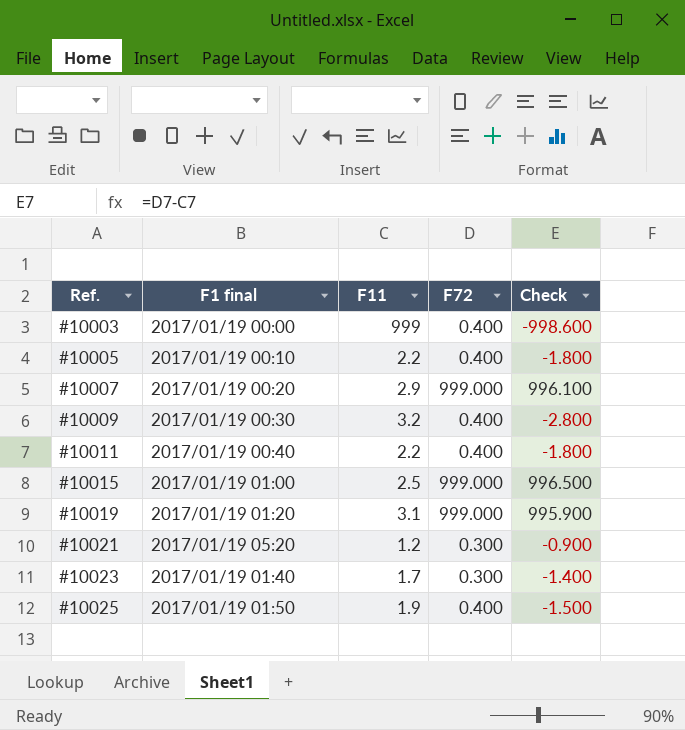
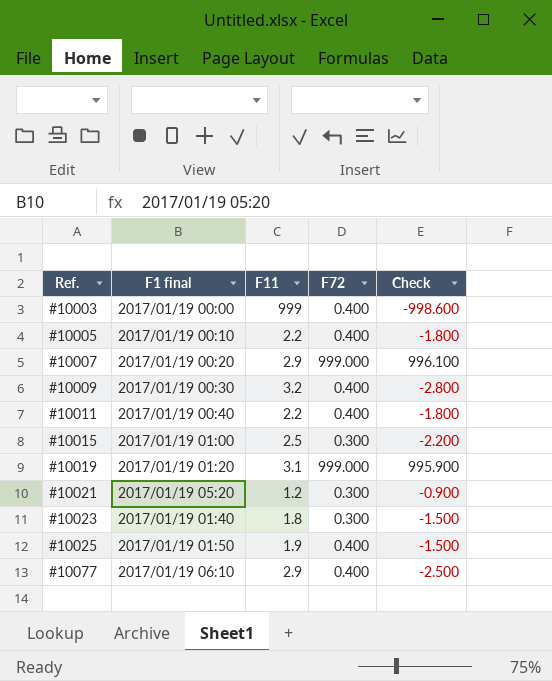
#10015 | F72: 999.000 -> 0.300
#10015 | Check: 996.500 -> -2.200
#10023 | F11: 1.7 -> 1.8
#10023 | Check: -1.400 -> -1.500
row #10077: none -> 2017/01/19 06:10 | 2.9 | 0.400 | -2.500

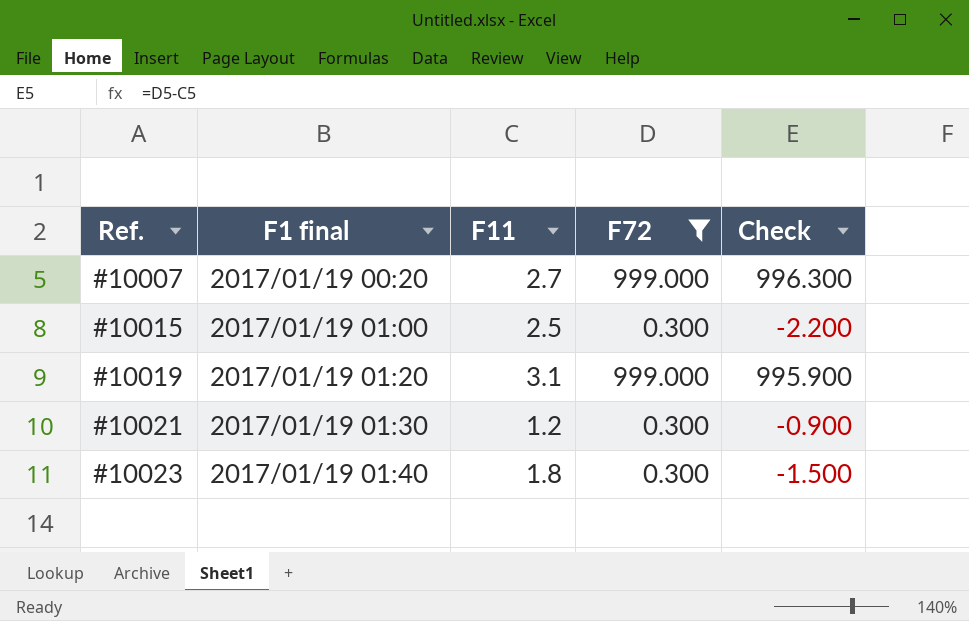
filter: none -> F72 != 0.400
#10007 | F11: 2.9 -> 2.7
#10007 | Check: 996.100 -> 996.300
#10021 | F1 final: 2017/01/19 05:20 -> 2017/01/19 01:30

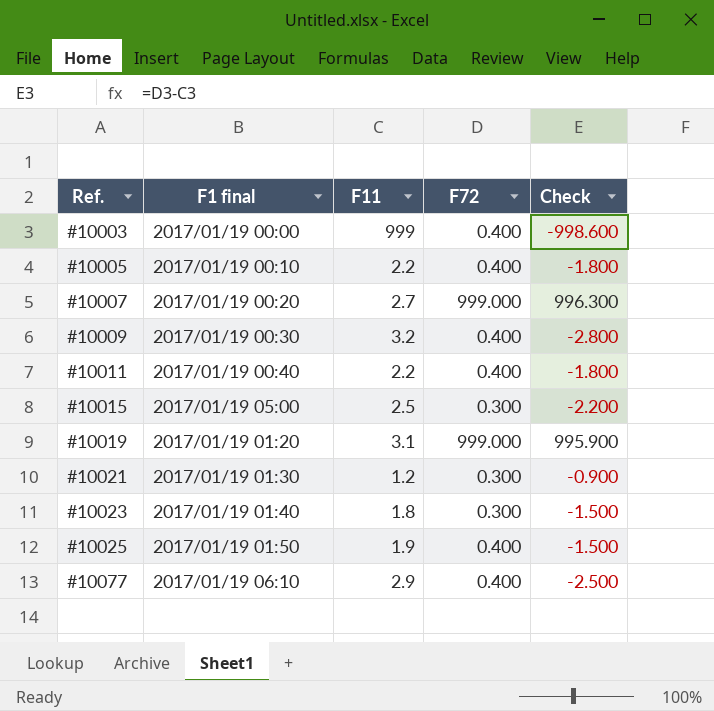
filter: F72 != 0.400 -> none
#10015 | F1 final: 2017/01/19 01:00 -> 2017/01/19 05:00

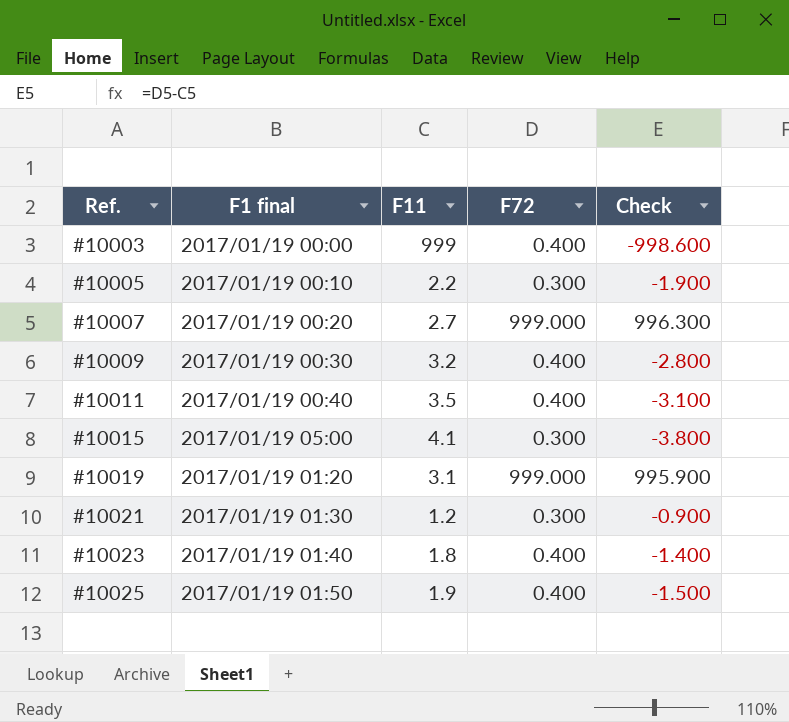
row #10077: 2017/01/19 06:10 | 2.9 | 0.400 | -2.500 -> none
#10005 | F72: 0.400 -> 0.300
#10005 | Check: -1.800 -> -1.900
#10011 | F11: 2.2 -> 3.5
#10011 | Check: -1.800 -> -3.100
#10015 | F11: 2.5 -> 4.1
#10015 | Check: -2.200 -> -3.800
#10023 | F72: 0.300 -> 0.400
#10023 | Check: -1.500 -> -1.400

